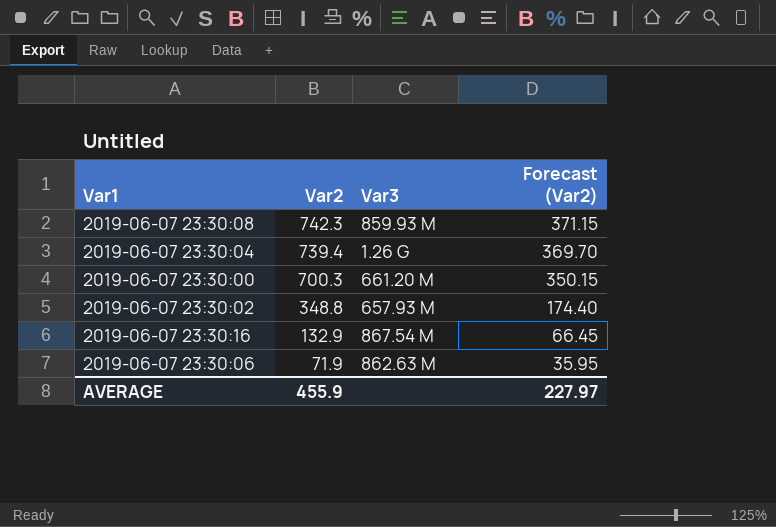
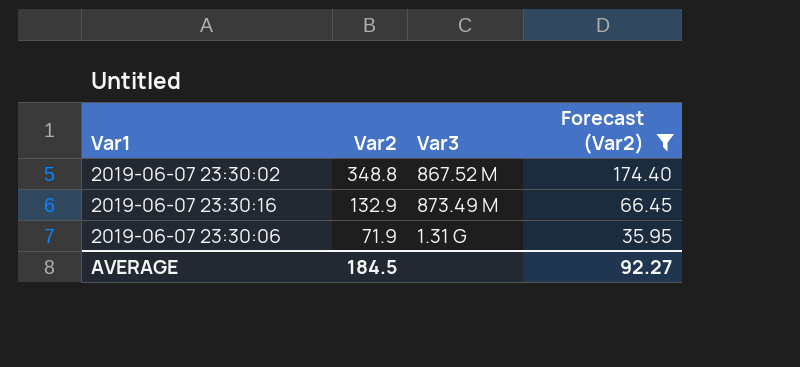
filter: none -> Forecast (Var2) <= 174.40
2019-06-07 23:30:02 | Var3: 657.93 M -> 867.52 M
2019-06-07 23:30:16 | Var3: 867.54 M -> 873.49 M
2019-06-07 23:30:06 | Var3: 862.63 M -> 1.31 G
AVERAGE | Var2: 455.9 -> 184.5
AVERAGE | Forecast (Var2): 227.97 -> 92.27

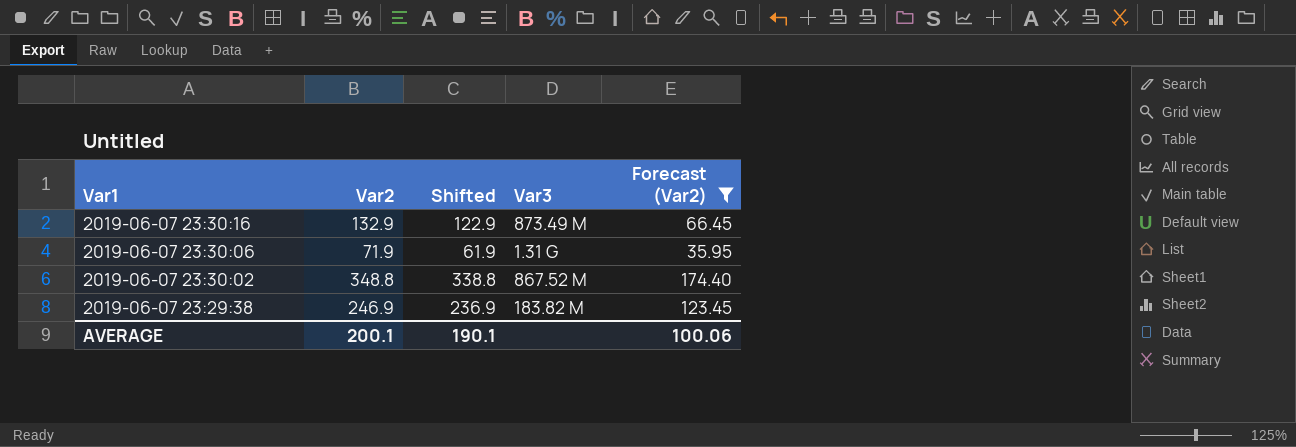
row order: Var2 descending -> Var1 descending
column Shifted | formula: none -> [Var2] - 10
row 2019-06-07 23:29:38: none -> 246.9 | 236.9 | 183.82 M | 123.45
AVERAGE | Var2: 184.5 -> 200.1
AVERAGE | Forecast (Var2): 92.27 -> 100.06

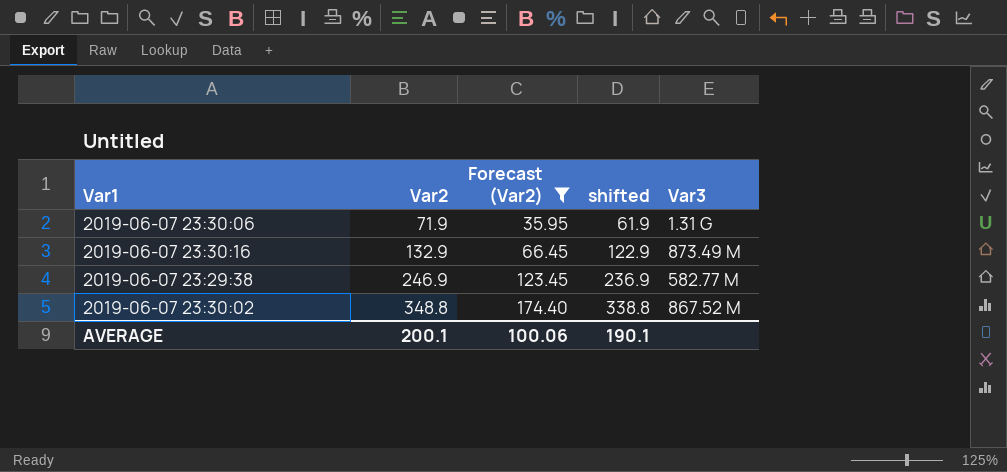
row order: Var1 descending -> Var2 ascending
column Forecast (Var2) | position: 5 -> 3
column name: Shifted -> shifted
2019-06-07 23:29:38 | Var3: 183.82 M -> 582.77 M

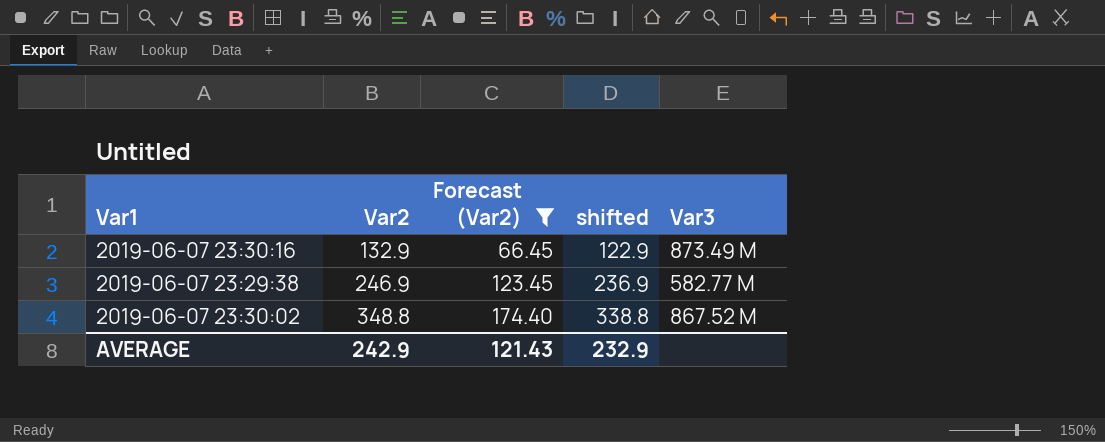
row 2019-06-07 23:30:06: 71.9 | 35.95 | 61.9 | 1.31 G -> none
AVERAGE | Var2: 200.1 -> 242.9
AVERAGE | Forecast (Var2): 100.06 -> 121.43
AVERAGE | shifted: 190.1 -> 232.9

